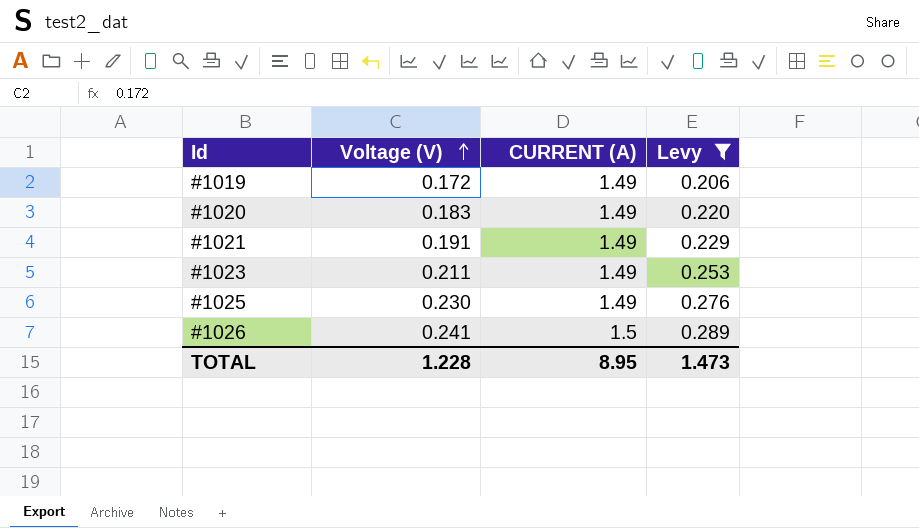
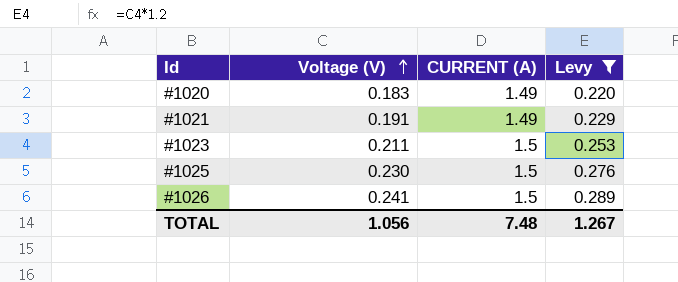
row #1019: 0.172 | 1.49 | 0.206 -> none
#1023 | CURRENT (A): 1.49 -> 1.5
#1025 | CURRENT (A): 1.49 -> 1.5
TOTAL | Voltage (V): 1.228 -> 1.056
TOTAL | CURRENT (A): 8.95 -> 7.48
TOTAL | Levy: 1.473 -> 1.267

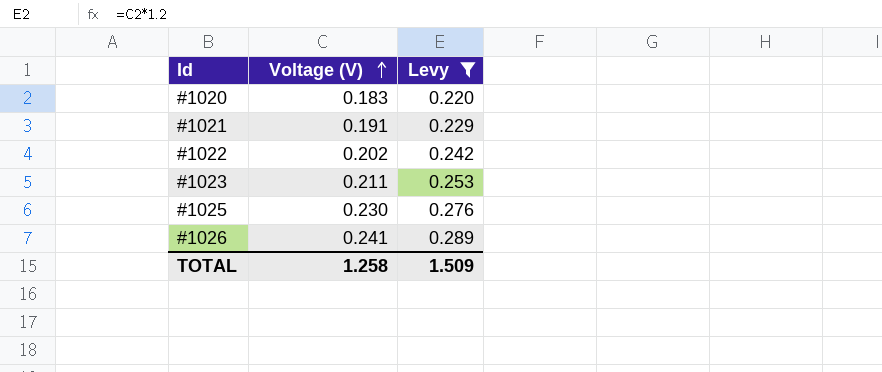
column CURRENT (A) | position: 3 -> none
row #1022: none -> 0.202 | 0.242
TOTAL | Voltage (V): 1.056 -> 1.258
TOTAL | Levy: 1.267 -> 1.509

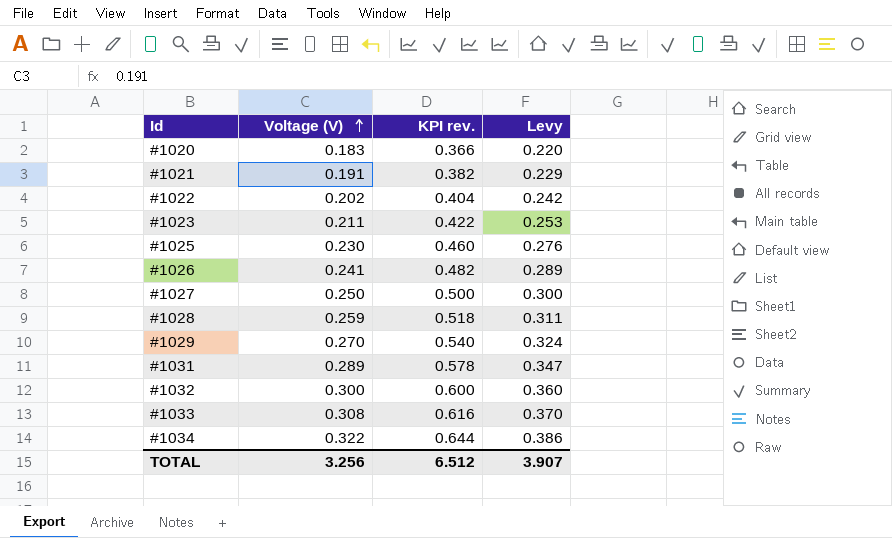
filter: Levy <= 0.289 -> none
column KPI rev. | formula: none -> [Voltage (V)] * 2
TOTAL | Voltage (V): 1.258 -> 3.256
TOTAL | Levy: 1.509 -> 3.907

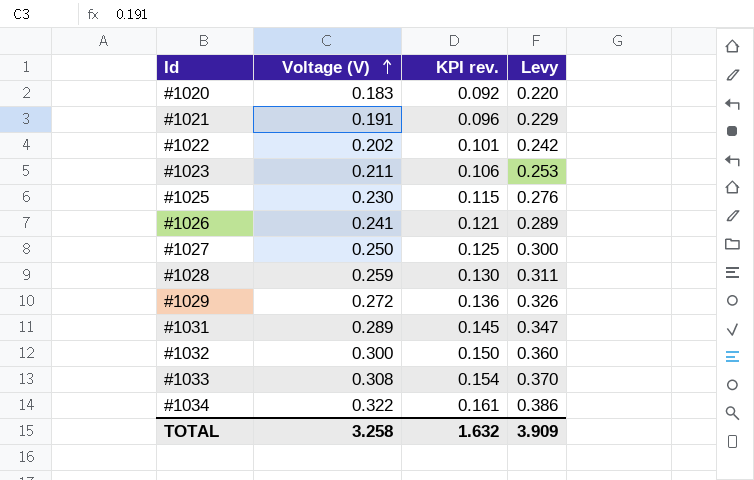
column KPI rev. | formula: [Voltage (V)] * 2 -> [Voltage (V)] * 0.5
#1029 | Voltage (V): 0.270 -> 0.272
#1029 | Levy: 0.324 -> 0.326
TOTAL | Voltage (V): 3.256 -> 3.258
TOTAL | KPI rev.: 6.512 -> 1.632
TOTAL | Levy: 3.907 -> 3.909

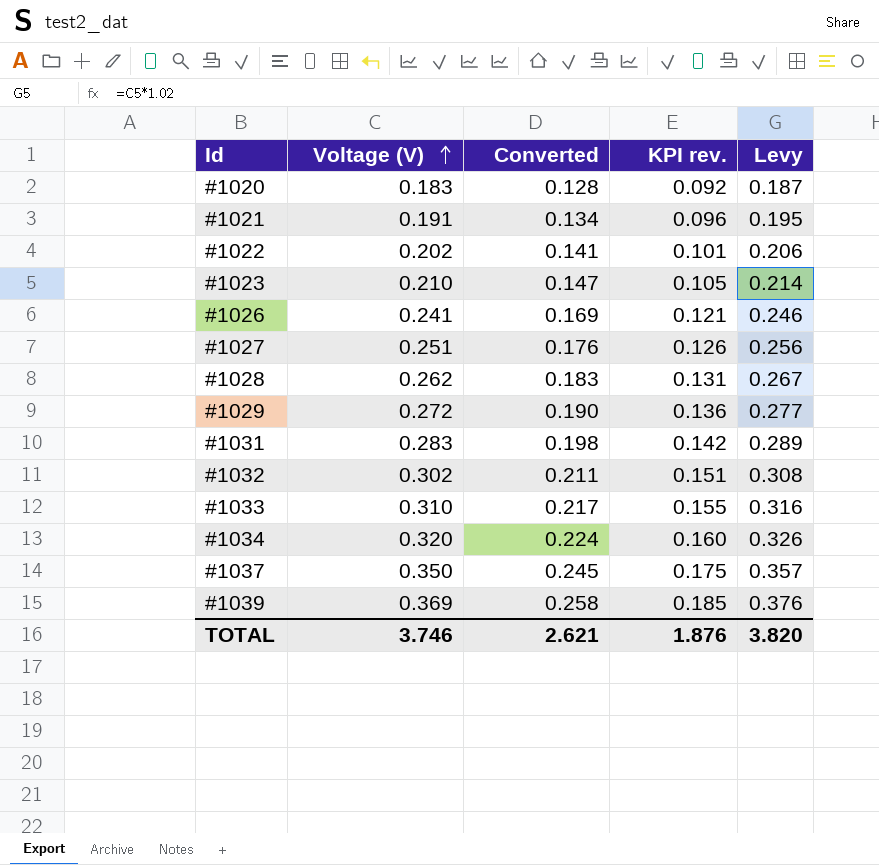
column Converted | formula: none -> [Voltage (V)] * 0.7
column Levy | formula: [Voltage (V)] * 1.2 -> [Voltage (V)] * 1.02
row #1025: 0.230 | 0.115 | 0.276 -> none
#1023 | Voltage (V): 0.211 -> 0.210
#1023 | KPI rev.: 0.106 -> 0.105
#1027 | Voltage (V): 0.250 -> 0.251
#1027 | KPI rev.: 0.125 -> 0.126
#1028 | Voltage (V): 0.259 -> 0.262
#1028 | KPI rev.: 0.130 -> 0.131
#1031 | Voltage (V): 0.289 -> 0.283
#1031 | KPI rev.: 0.145 -> 0.142
#1032 | Voltage (V): 0.300 -> 0.302
#1032 | KPI rev.: 0.150 -> 0.151
#1033 | Voltage (V): 0.308 -> 0.310
#1033 | KPI rev.: 0.154 -> 0.155
#1034 | Voltage (V): 0.322 -> 0.320
#1034 | KPI rev.: 0.161 -> 0.160
row #1037: none -> 0.350 | 0.245 | 0.175 | 0.357
row #1039: none -> 0.369 | 0.258 | 0.185 | 0.376
TOTAL | Voltage (V): 3.258 -> 3.746
TOTAL | KPI rev.: 1.632 -> 1.876
TOTAL | Levy: 3.909 -> 3.820

